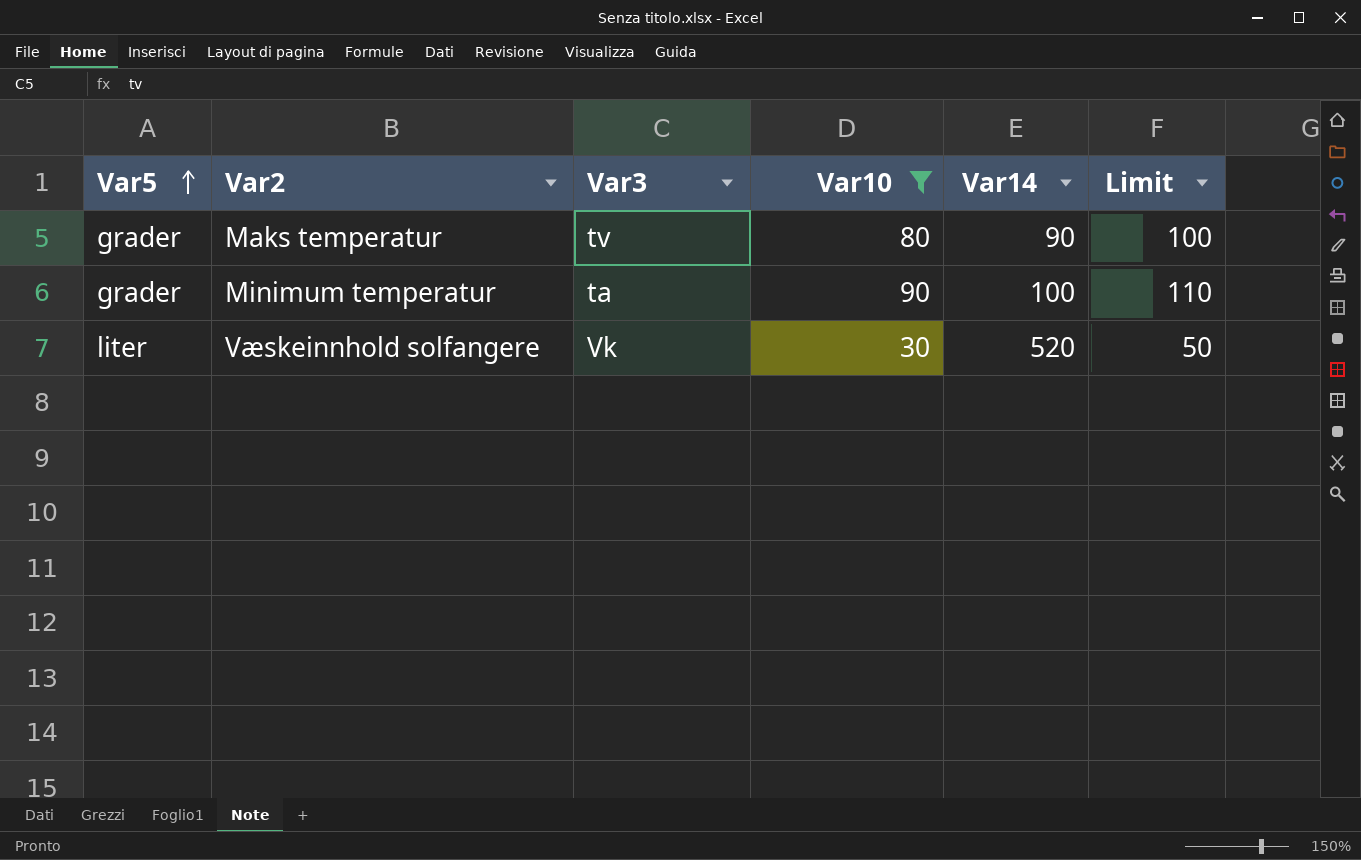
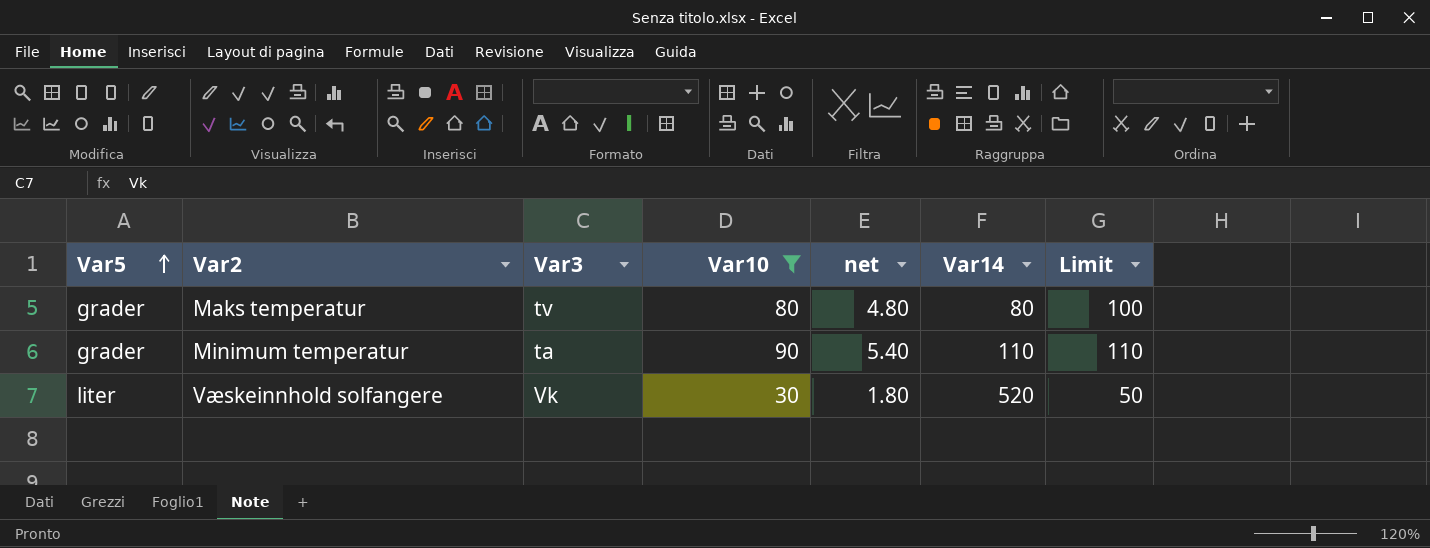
column net | formula: none -> [Var10] * 0.06
Maks temperatur | Var14: 90 -> 80
Minimum temperatur | Var14: 100 -> 110

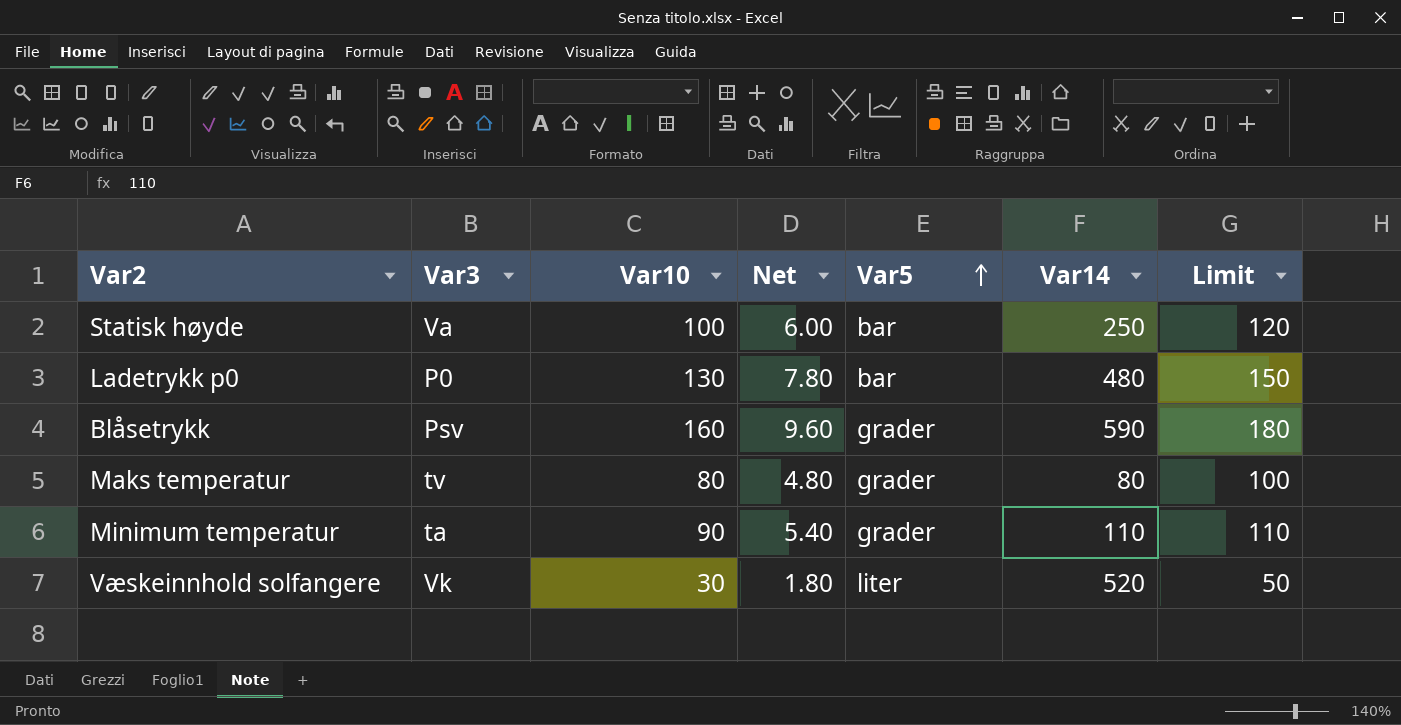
filter: Var10 <= 90 -> none
column name: net -> Net
column Var5 | position: 1 -> 5

